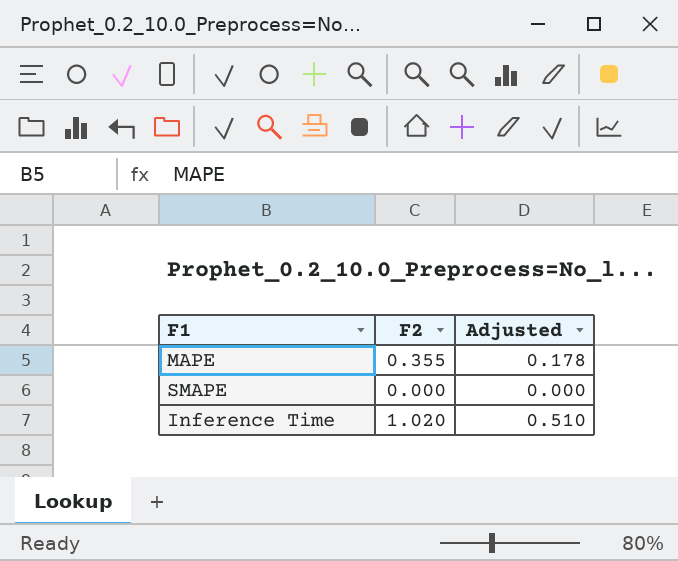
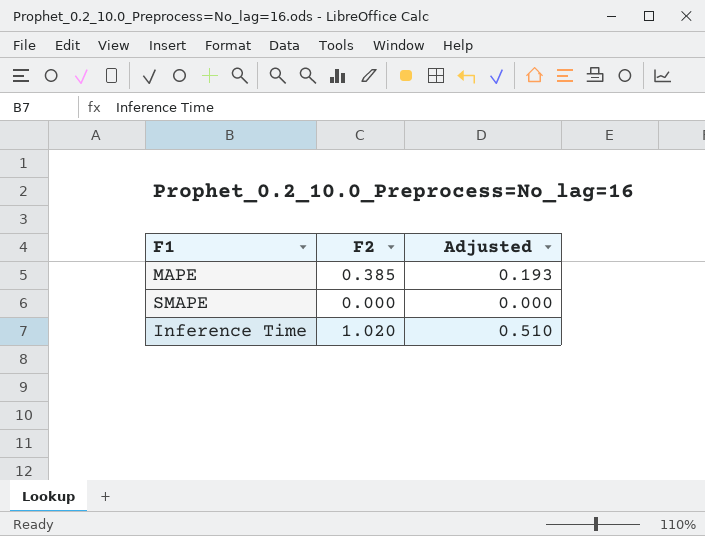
MAPE | F2: 0.355 -> 0.385
MAPE | Adjusted: 0.178 -> 0.193

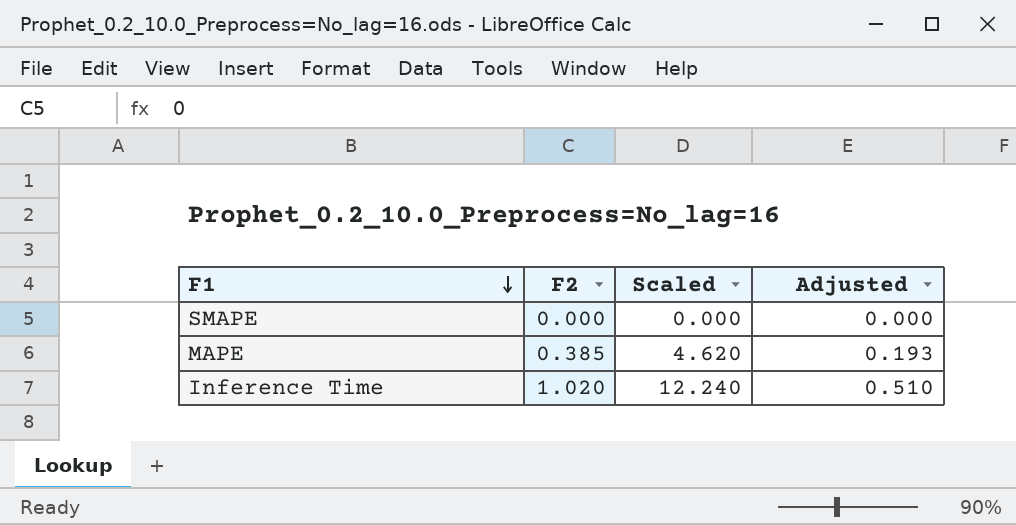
row order: none -> F1 descending
column Scaled | formula: none -> [F2] * 12

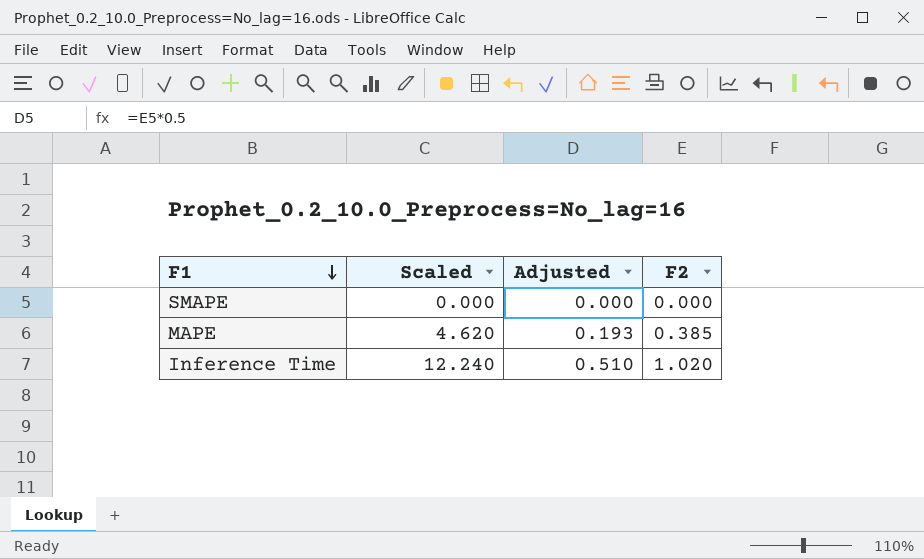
column F2 | position: 2 -> 4

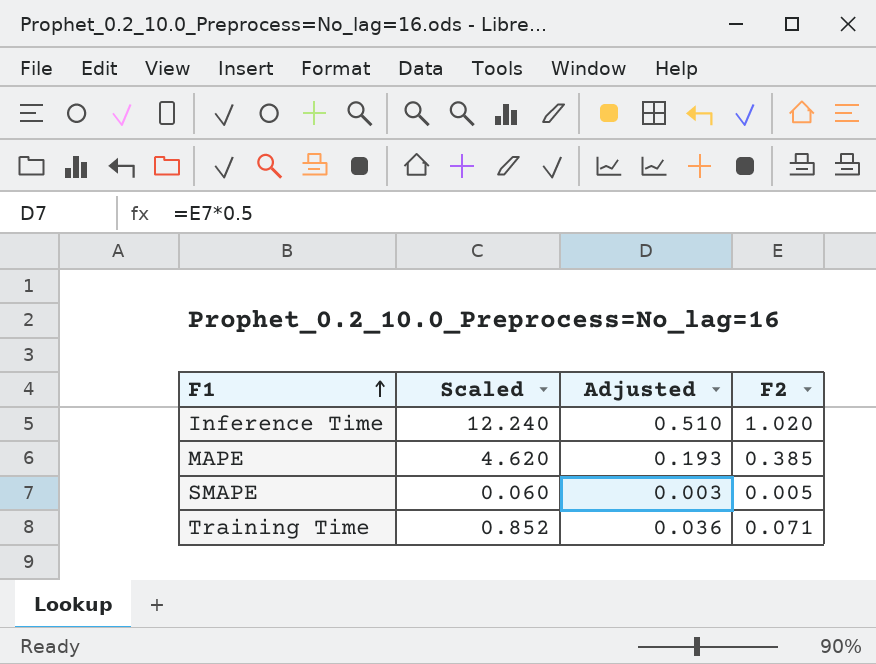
row order: F1 descending -> F1 ascending
SMAPE | Scaled: 0.000 -> 0.060
SMAPE | Adjusted: 0.000 -> 0.003
SMAPE | F2: 0.000 -> 0.005
row Training Time: none -> 0.852 | 0.036 | 0.071

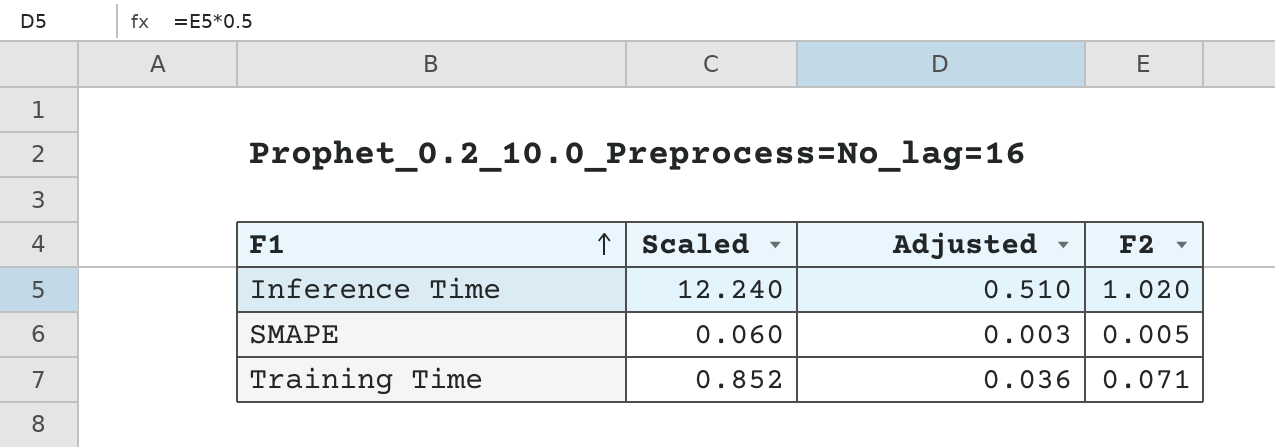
row MAPE: 4.620 | 0.193 | 0.385 -> none

